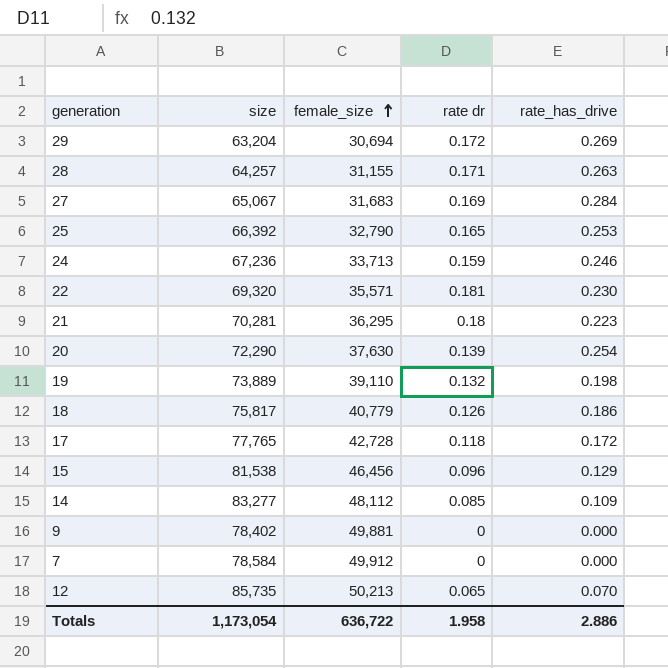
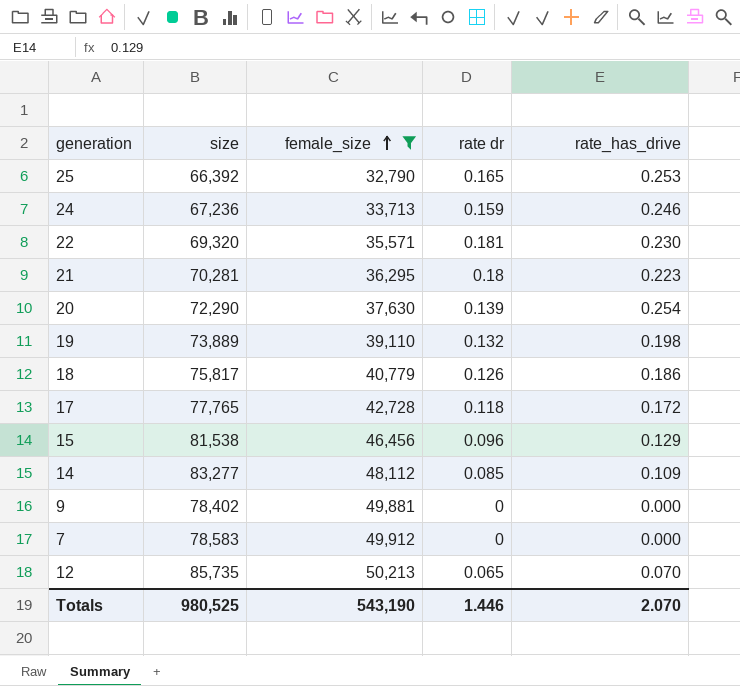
filter: none -> female_size >= 32,790
7 | size: 78,584 -> 78,583
Totals | size: 1,173,054 -> 980,525
Totals | female_size: 636,722 -> 543,190
Totals | rate dr: 1.958 -> 1.446
Totals | rate_has_drive: 2.886 -> 2.070

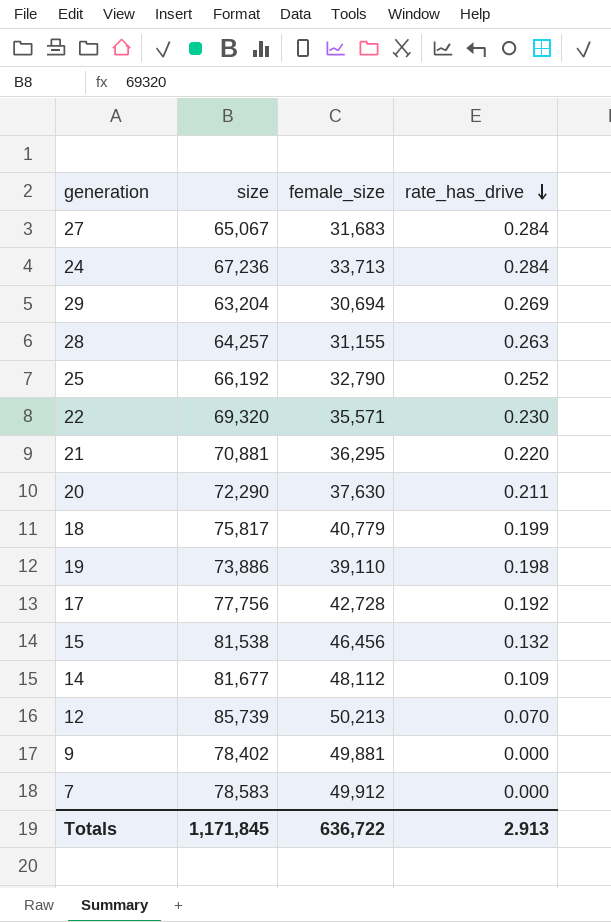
filter: female_size >= 32,790 -> none
row order: female_size ascending -> rate_has_drive descending
column rate dr | position: 4 -> none
24 | rate_has_drive: 0.246 -> 0.284
25 | size: 66,392 -> 66,192
25 | rate_has_drive: 0.253 -> 0.252
21 | size: 70,281 -> 70,881
21 | rate_has_drive: 0.223 -> 0.220
20 | rate_has_drive: 0.254 -> 0.211
18 | rate_has_drive: 0.186 -> 0.199
19 | size: 73,889 -> 73,886
17 | size: 77,765 -> 77,756
17 | rate_has_drive: 0.172 -> 0.192
15 | rate_has_drive: 0.129 -> 0.132
14 | size: 83,277 -> 81,677
12 | size: 85,735 -> 85,739
Totals | size: 980,525 -> 1,171,845
Totals | female_size: 543,190 -> 636,722
Totals | rate_has_drive: 2.070 -> 2.913

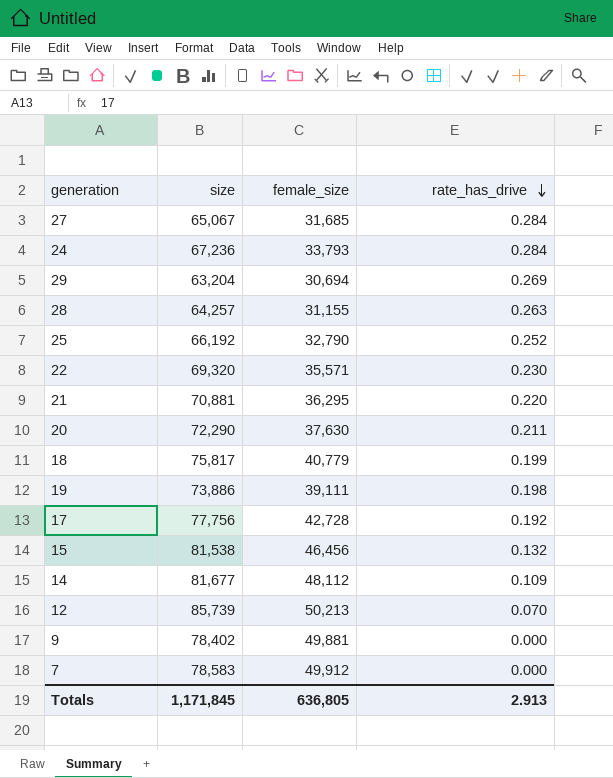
27 | female_size: 31,683 -> 31,685
24 | female_size: 33,713 -> 33,793
19 | female_size: 39,110 -> 39,111
Totals | female_size: 636,722 -> 636,805

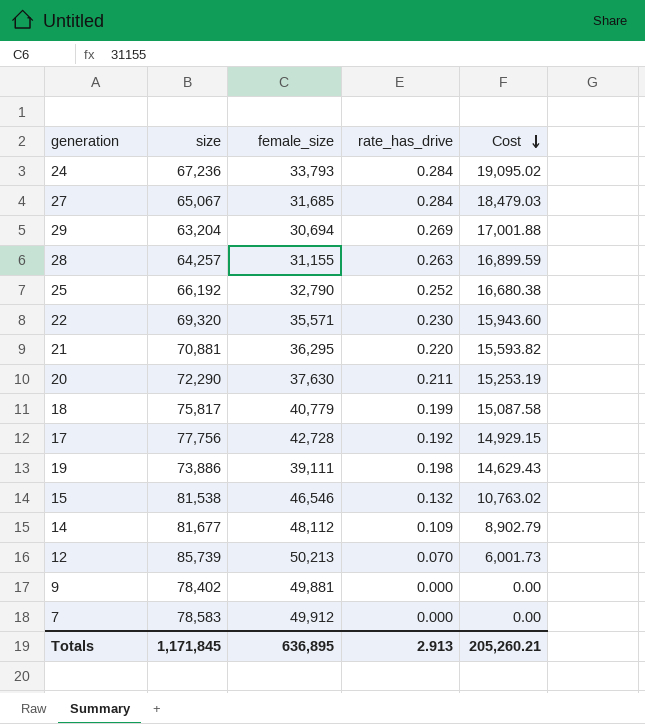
row order: rate_has_drive descending -> Cost descending
column Cost | formula: none -> [size] * [rate_has_drive]
15 | female_size: 46,456 -> 46,546
Totals | female_size: 636,805 -> 636,895

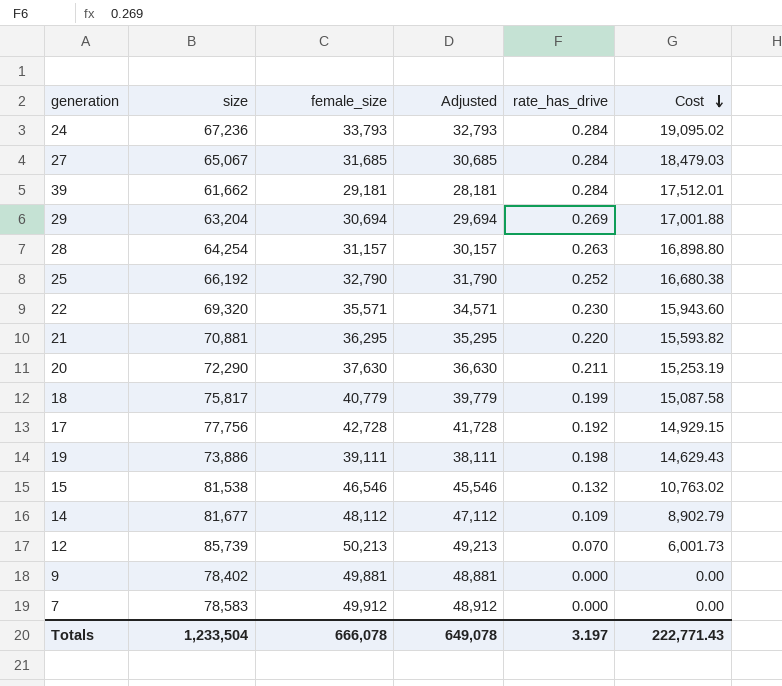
column Adjusted | formula: none -> [female_size] - 1000
row 39: none -> 61,662 | 29,181 | 28,181 | 0.284 | 17,512.01
28 | size: 64,257 -> 64,254
28 | female_size: 31,155 -> 31,157
28 | Cost: 16,899.59 -> 16,898.80
Totals | size: 1,171,845 -> 1,233,504
Totals | female_size: 636,895 -> 666,078
Totals | rate_has_drive: 2.913 -> 3.197
Totals | Cost: 205,260.21 -> 222,771.43

